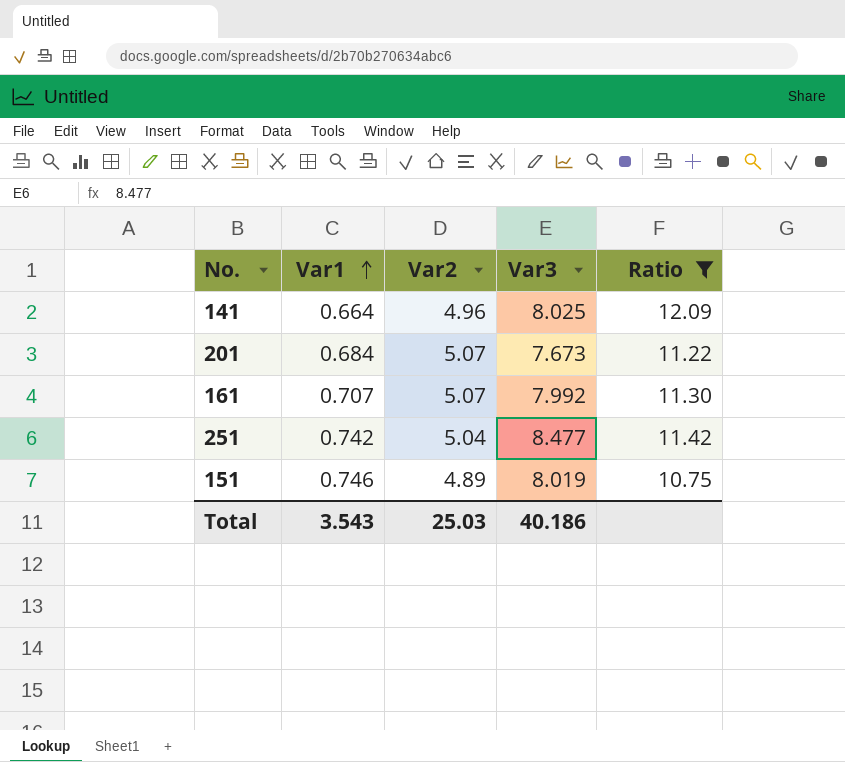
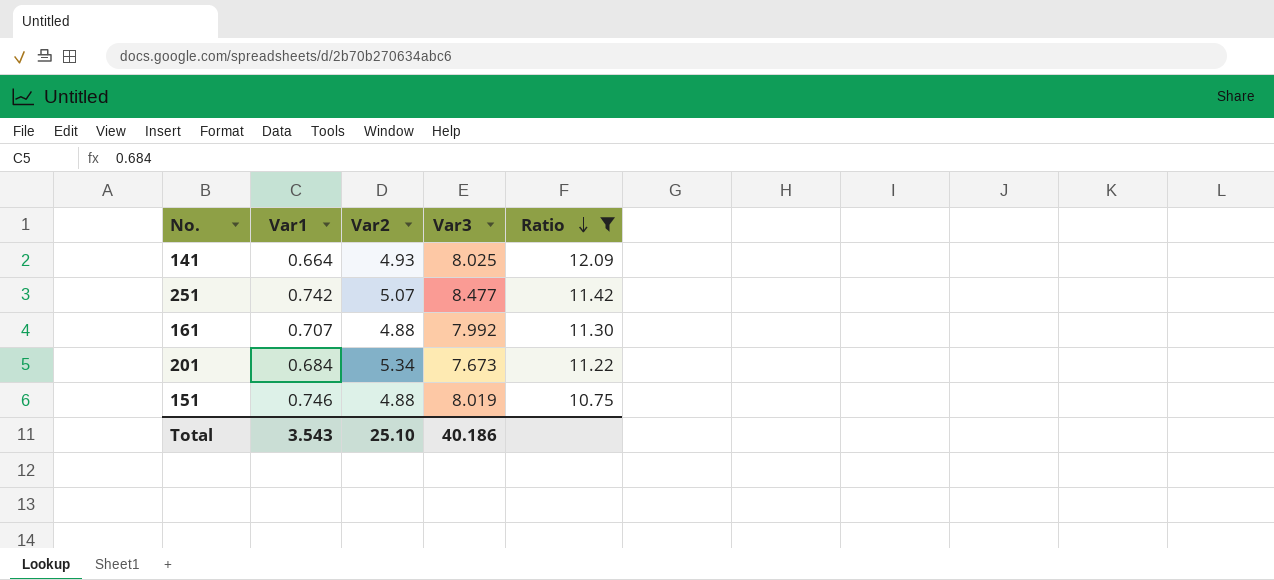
row order: Var1 ascending -> Ratio descending
141 | Var2: 4.96 -> 4.93
251 | Var2: 5.04 -> 5.07
161 | Var2: 5.07 -> 4.88
201 | Var2: 5.07 -> 5.34
151 | Var2: 4.89 -> 4.88
Total | Var2: 25.03 -> 25.10

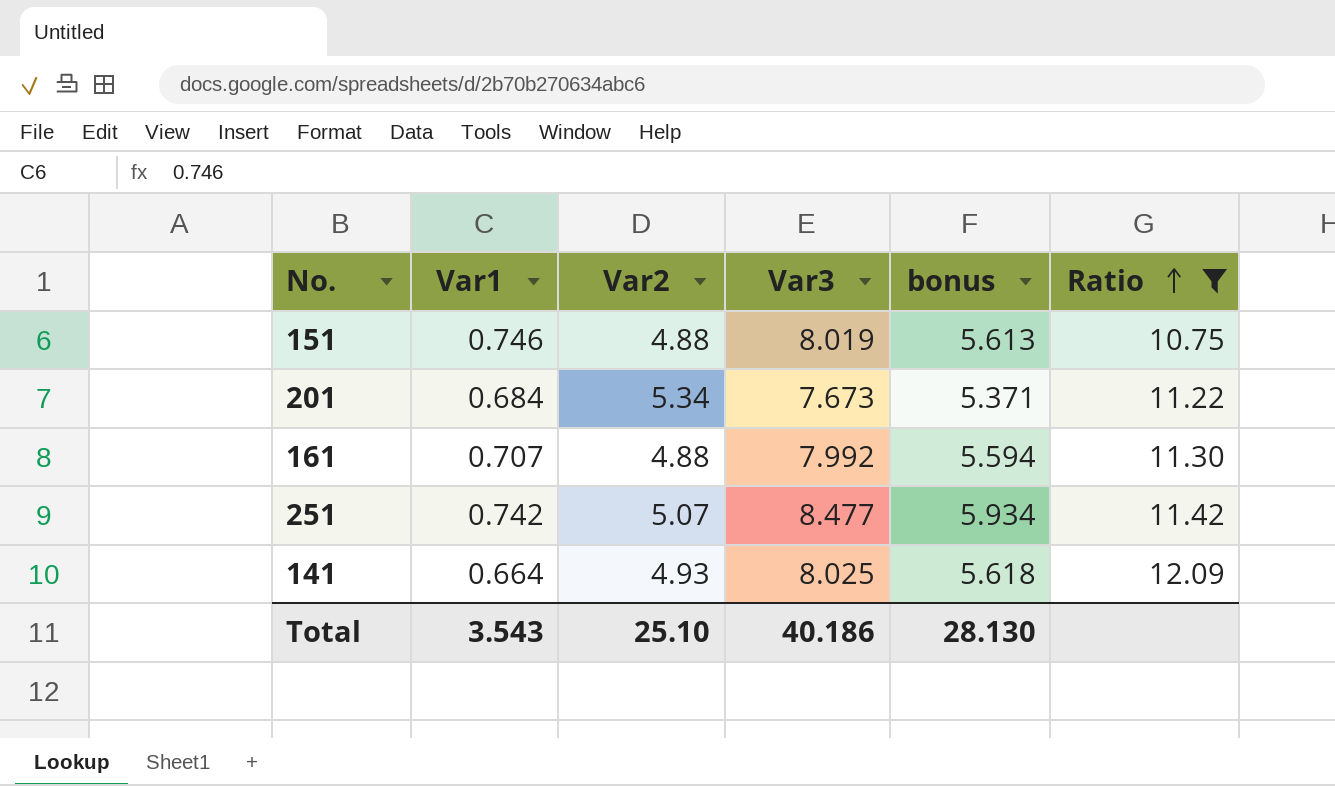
row order: Ratio descending -> Ratio ascending
column bonus | formula: none -> [Var3] * 0.7

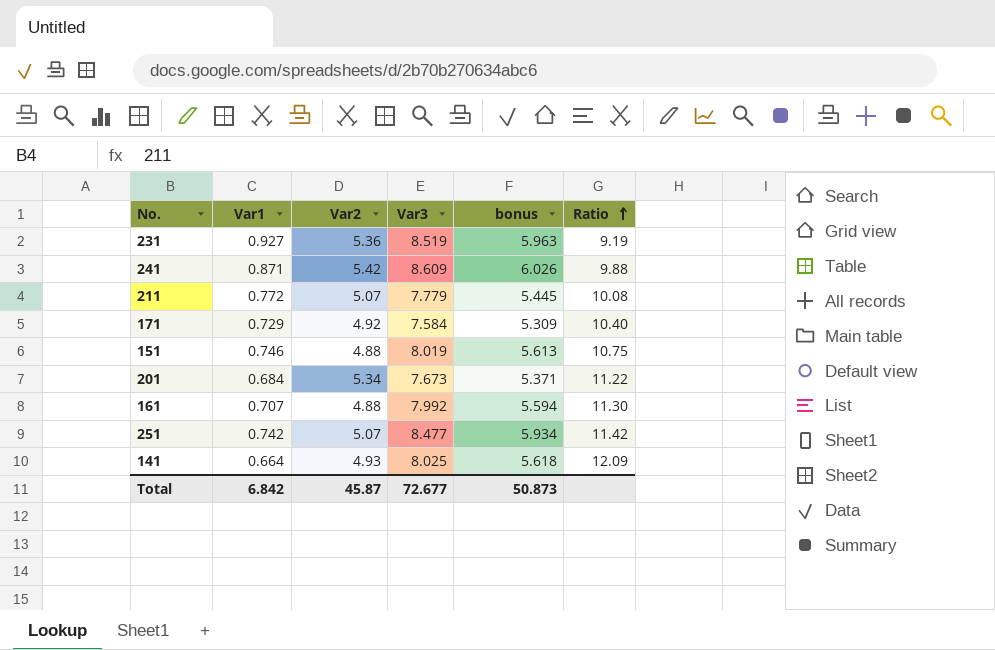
filter: Ratio >= 10.75 -> none
Total | Var1: 3.543 -> 6.842
Total | Var2: 25.10 -> 45.87
Total | Var3: 40.186 -> 72.677
Total | bonus: 28.130 -> 50.873

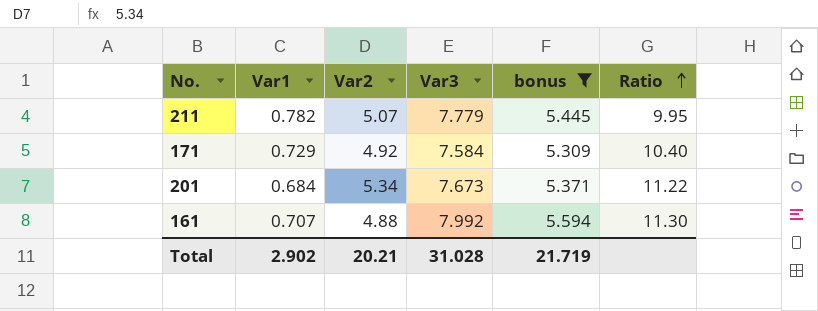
filter: none -> bonus <= 5.594
211 | Var1: 0.772 -> 0.782
211 | Ratio: 10.08 -> 9.95
Total | Var1: 6.842 -> 2.902
Total | Var2: 45.87 -> 20.21
Total | Var3: 72.677 -> 31.028
Total | bonus: 50.873 -> 21.719

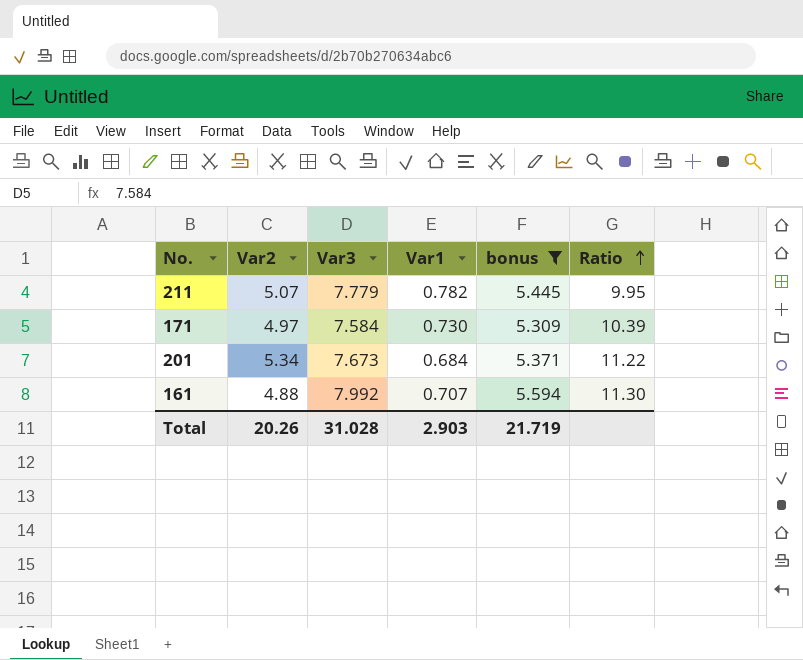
column Var1 | position: 2 -> 4
171 | Var2: 4.92 -> 4.97
171 | Var1: 0.729 -> 0.730
171 | Ratio: 10.40 -> 10.39
Total | Var2: 20.21 -> 20.26
Total | Var1: 2.902 -> 2.903

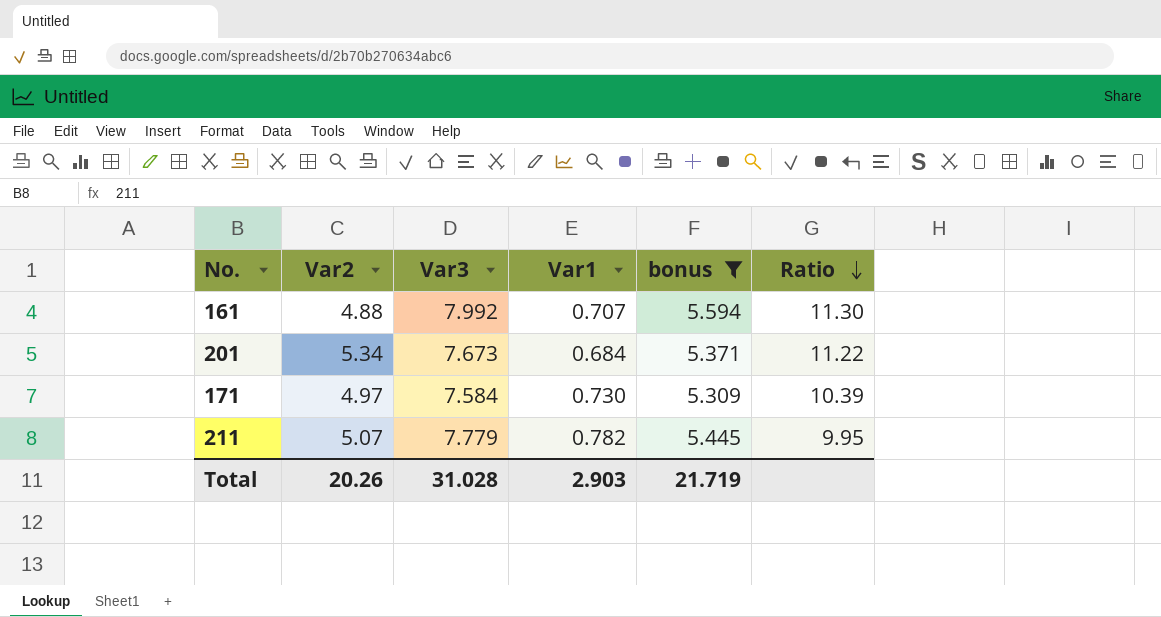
row order: Ratio ascending -> Ratio descending

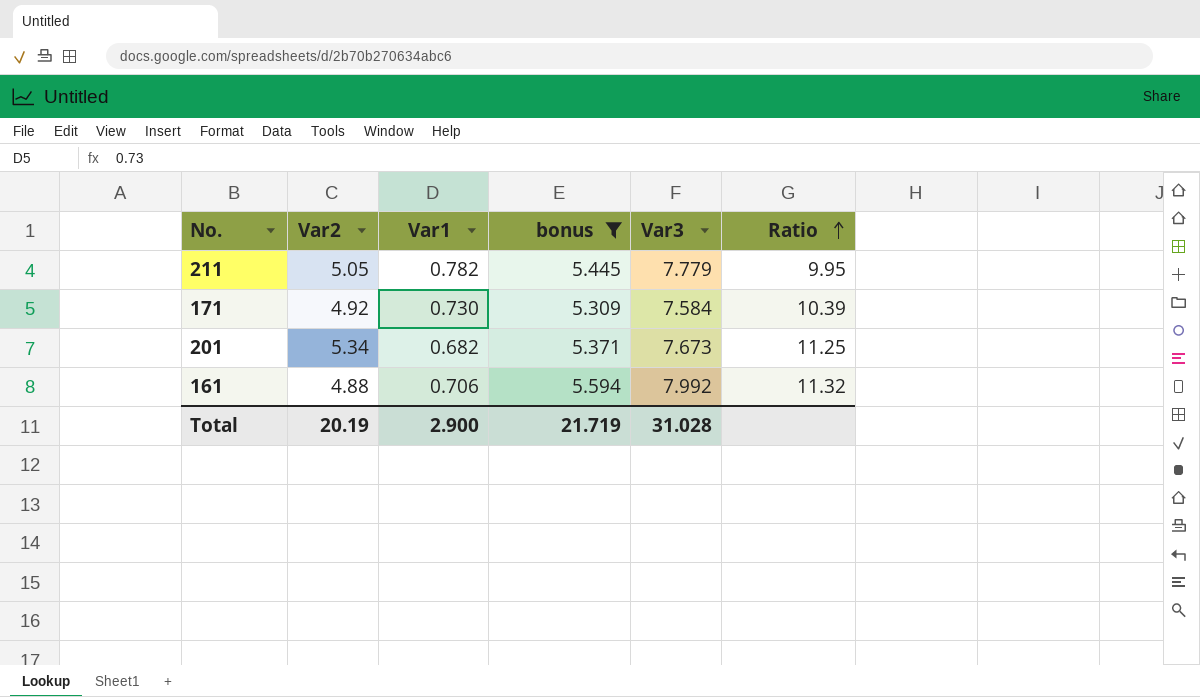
row order: Ratio descending -> Ratio ascending
column Var3 | position: 3 -> 5
211 | Var2: 5.07 -> 5.05
171 | Var2: 4.97 -> 4.92
201 | Var1: 0.684 -> 0.682
201 | Ratio: 11.22 -> 11.25
161 | Var1: 0.707 -> 0.706
161 | Ratio: 11.30 -> 11.32
Total | Var2: 20.26 -> 20.19
Total | Var1: 2.903 -> 2.900

